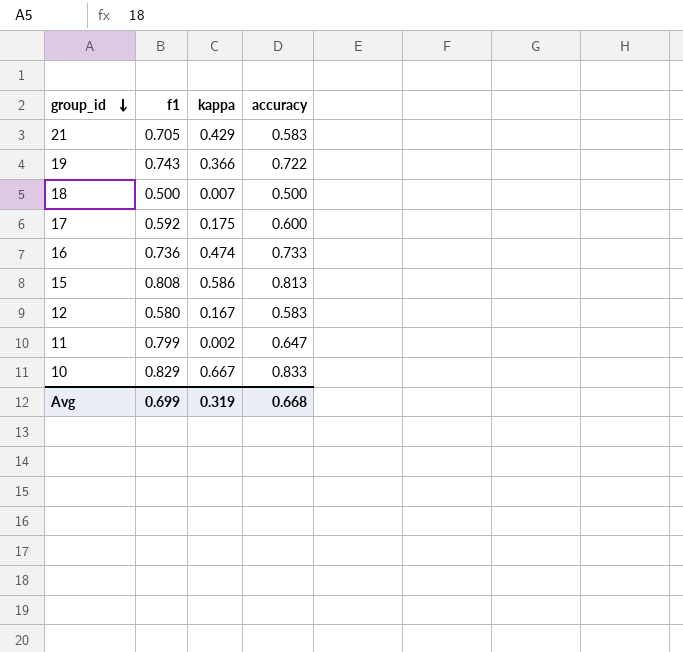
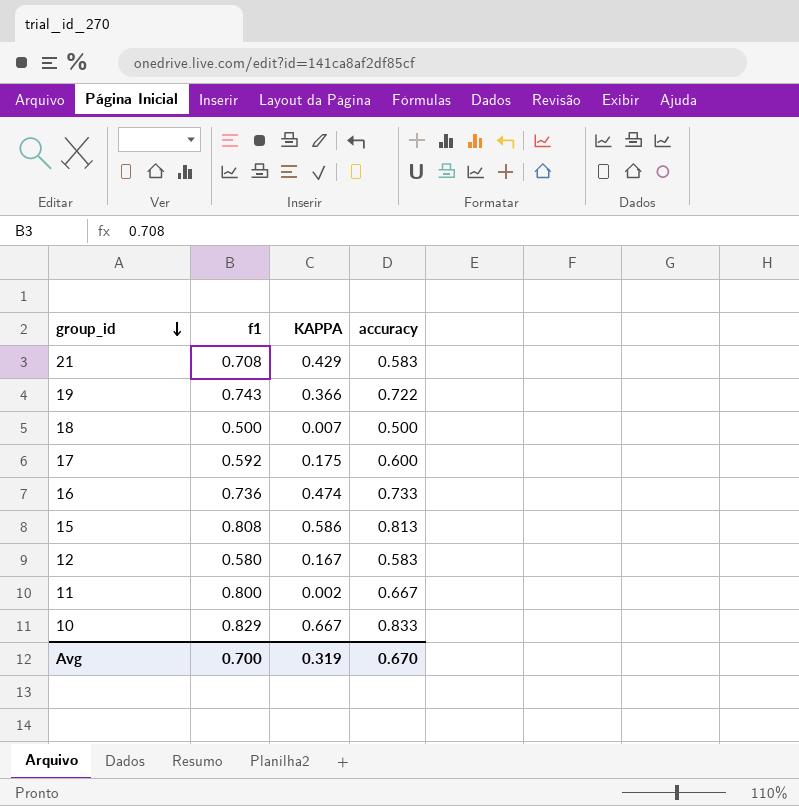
column name: kappa -> KAPPA
21 | f1: 0.705 -> 0.708
11 | f1: 0.799 -> 0.800
11 | accuracy: 0.647 -> 0.667
Avg | f1: 0.699 -> 0.700
Avg | accuracy: 0.668 -> 0.670

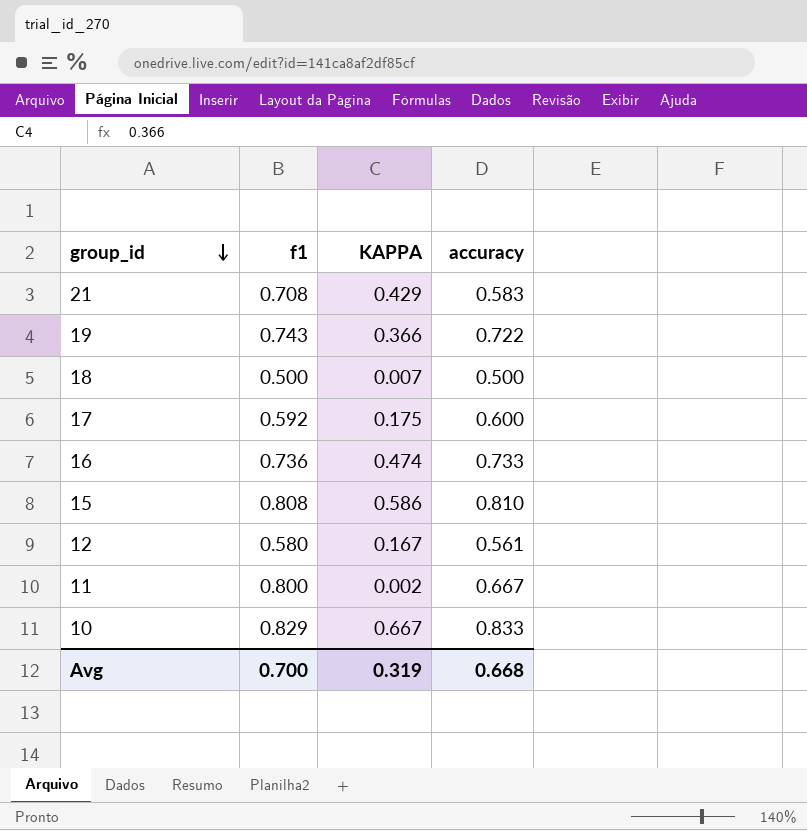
15 | accuracy: 0.813 -> 0.810
12 | accuracy: 0.583 -> 0.561
Avg | accuracy: 0.670 -> 0.668

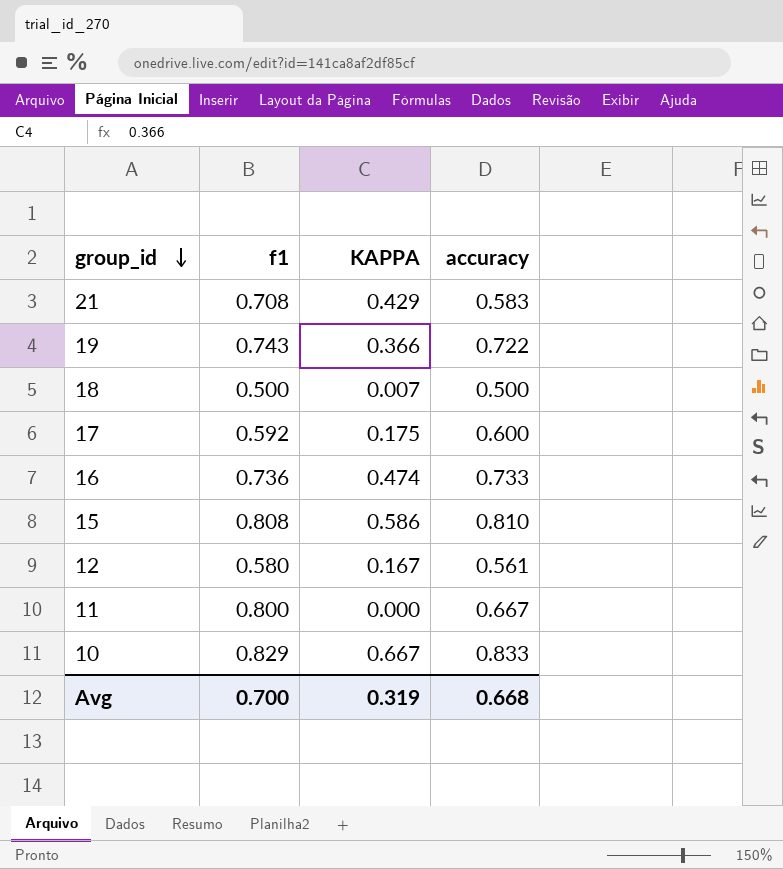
11 | KAPPA: 0.002 -> 0.000

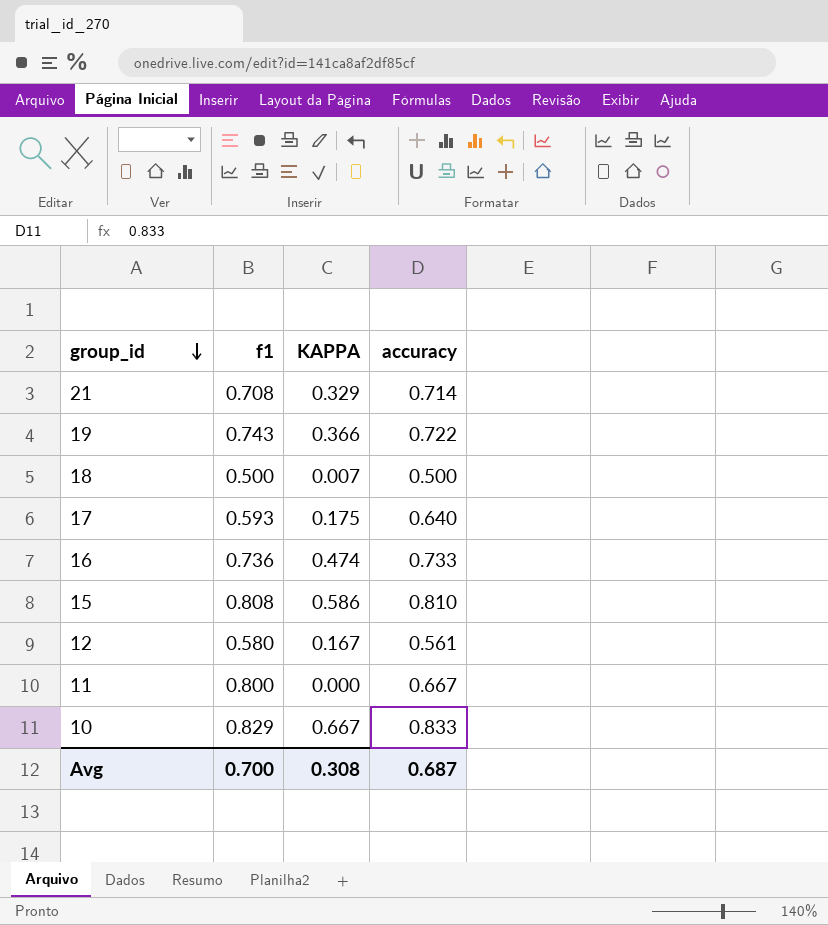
21 | KAPPA: 0.429 -> 0.329
21 | accuracy: 0.583 -> 0.714
17 | f1: 0.592 -> 0.593
17 | accuracy: 0.600 -> 0.640
Avg | KAPPA: 0.319 -> 0.308
Avg | accuracy: 0.668 -> 0.687

